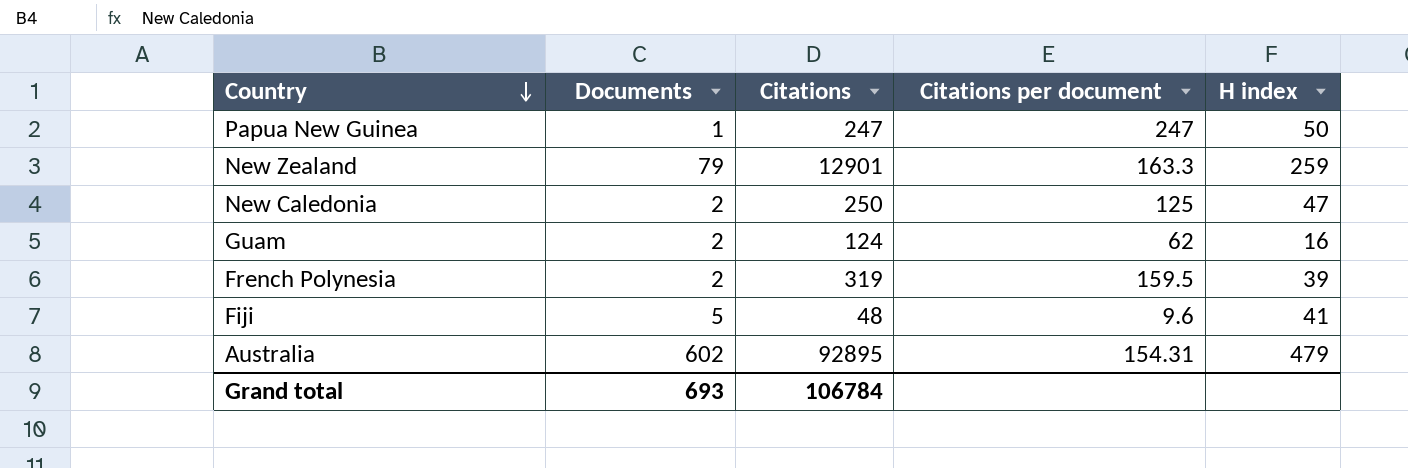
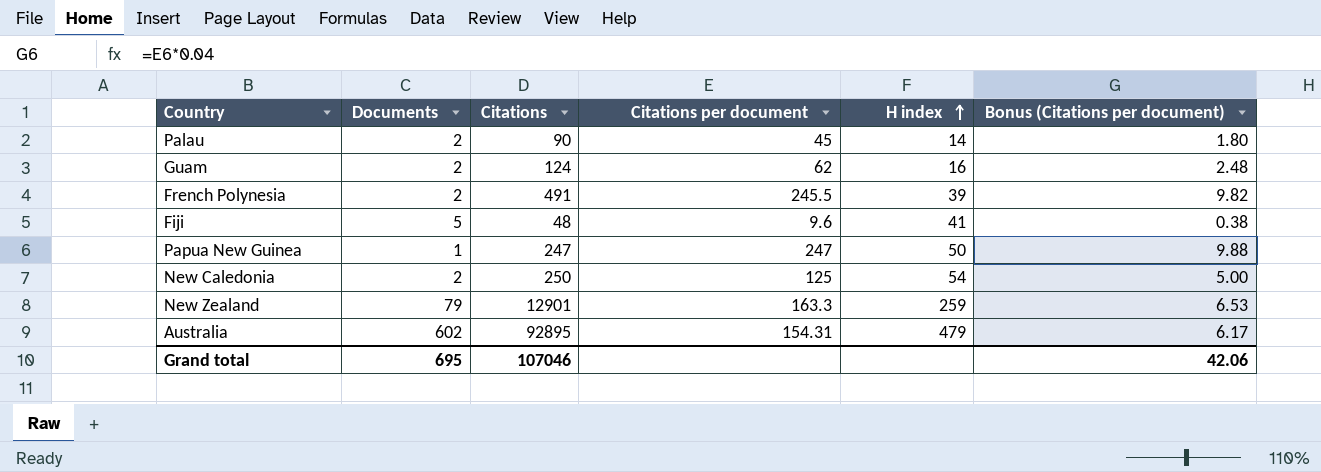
row order: Country descending -> H index ascending
column Bonus (Citations per document) | formula: none -> [Citations per document] * 0.04
row Palau: none -> 2 | 90 | 45 | 14 | 1.80
French Polynesia | Citations: 319 -> 491
French Polynesia | Citations per document: 159.5 -> 245.5
New Caledonia | H index: 47 -> 54
Grand total | Documents: 693 -> 695
Grand total | Citations: 106784 -> 107046

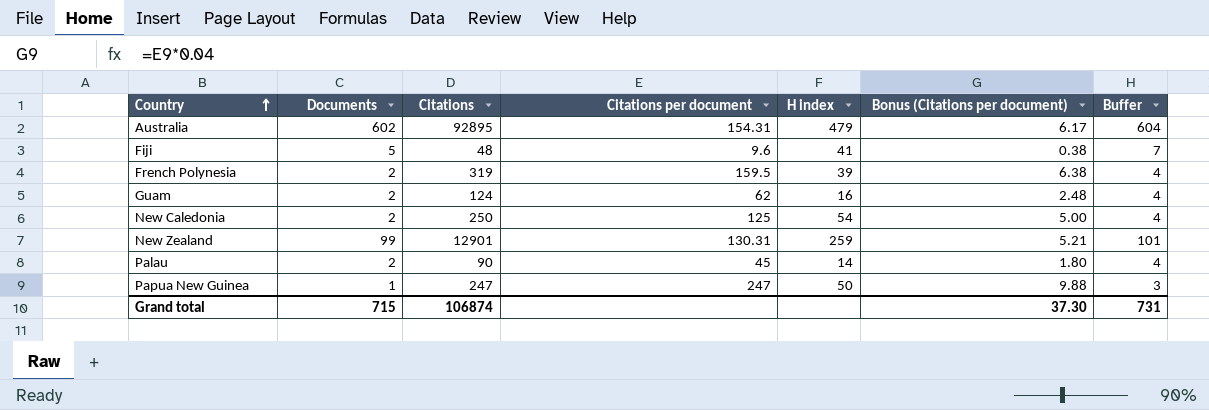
row order: H index ascending -> Country ascending
column Buffer | formula: none -> [Documents] + 2
French Polynesia | Citations: 491 -> 319
French Polynesia | Citations per document: 245.5 -> 159.5
French Polynesia | Bonus (Citations per document): 9.82 -> 6.38
New Zealand | Documents: 79 -> 99
New Zealand | Citations per document: 163.3 -> 130.31
New Zealand | Bonus (Citations per document): 6.53 -> 5.21
Grand total | Documents: 695 -> 715
Grand total | Citations: 107046 -> 106874
Grand total | Bonus (Citations per document): 42.06 -> 37.30

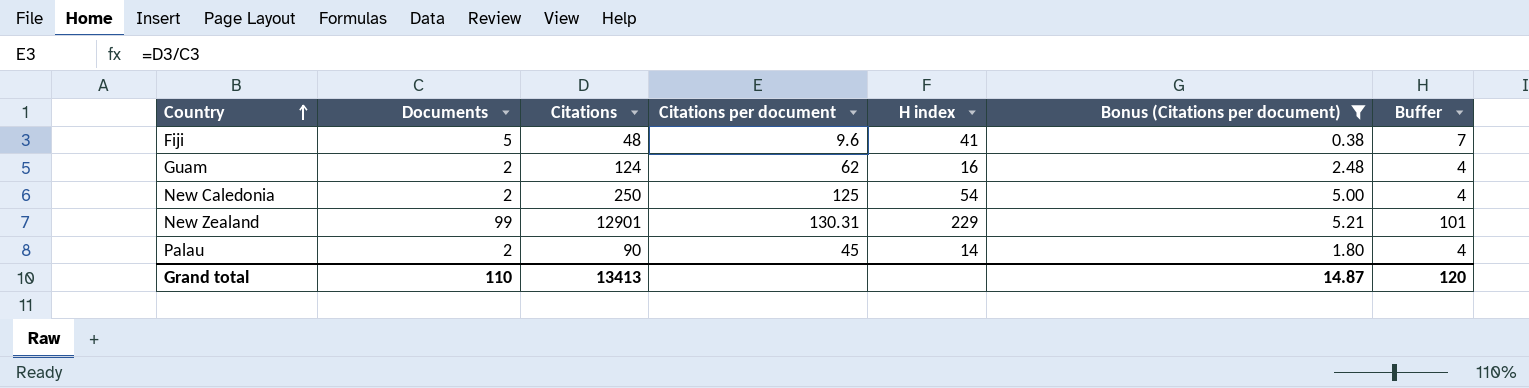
filter: none -> Bonus (Citations per document) <= 5.21
New Zealand | H index: 259 -> 229
Grand total | Documents: 715 -> 110
Grand total | Citations: 106874 -> 13413
Grand total | Bonus (Citations per document): 37.30 -> 14.87
Grand total | Buffer: 731 -> 120

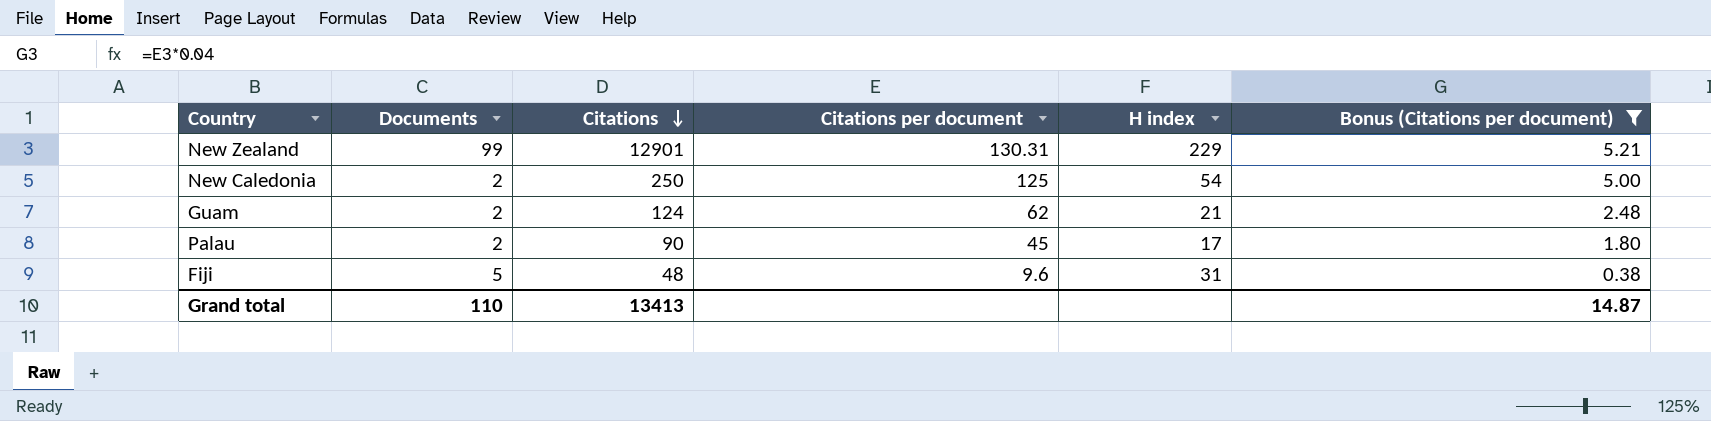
row order: Country ascending -> Citations descending
column Buffer | formula: [Documents] + 2 -> none
Guam | H index: 16 -> 21
Palau | H index: 14 -> 17
Fiji | H index: 41 -> 31

